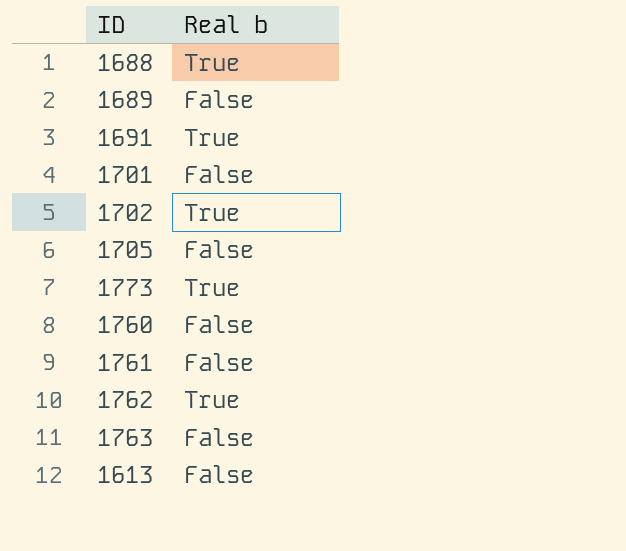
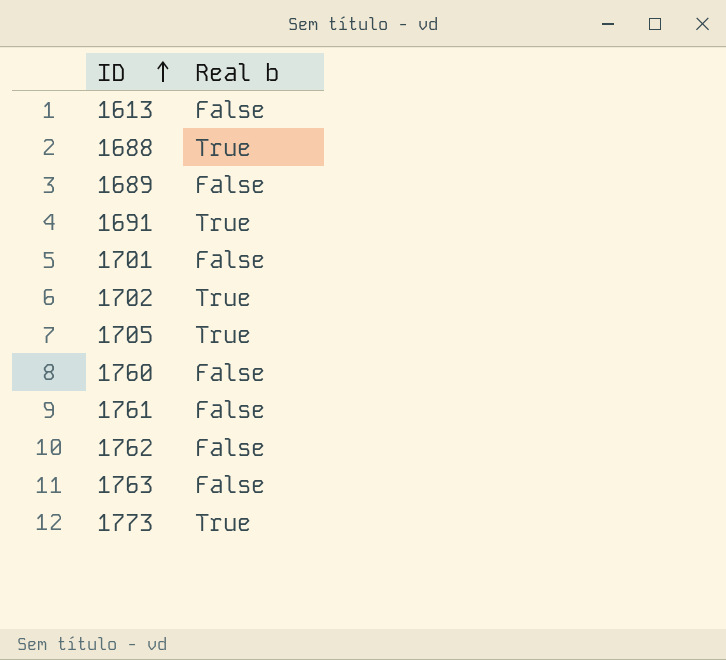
row order: none -> ID ascending
1705 | Real b: False -> True
1762 | Real b: True -> False

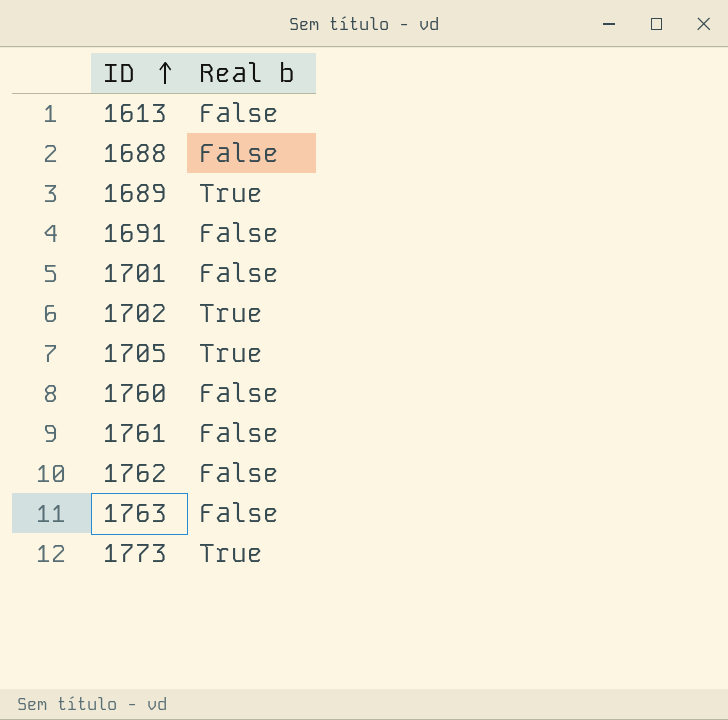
1688 | Real b: True -> False
1689 | Real b: False -> True
1691 | Real b: True -> False

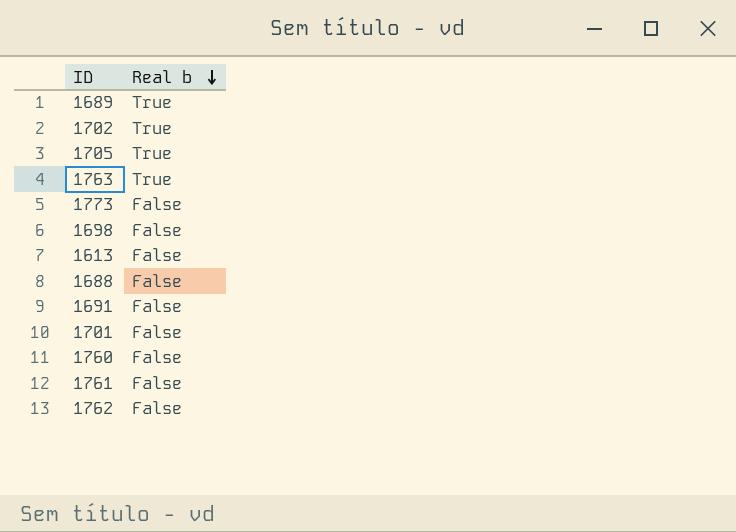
row order: ID ascending -> Real b descending
1763 | Real b: False -> True
1773 | Real b: True -> False
row 1698: none -> False

